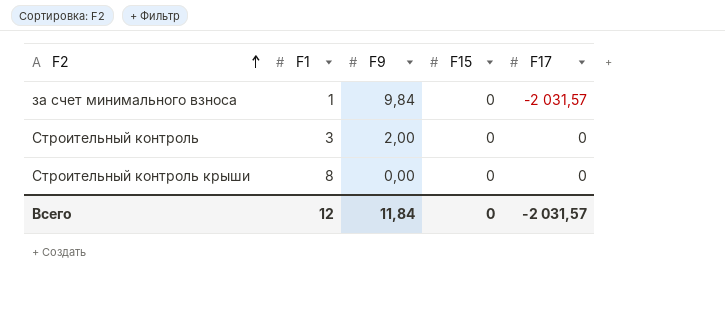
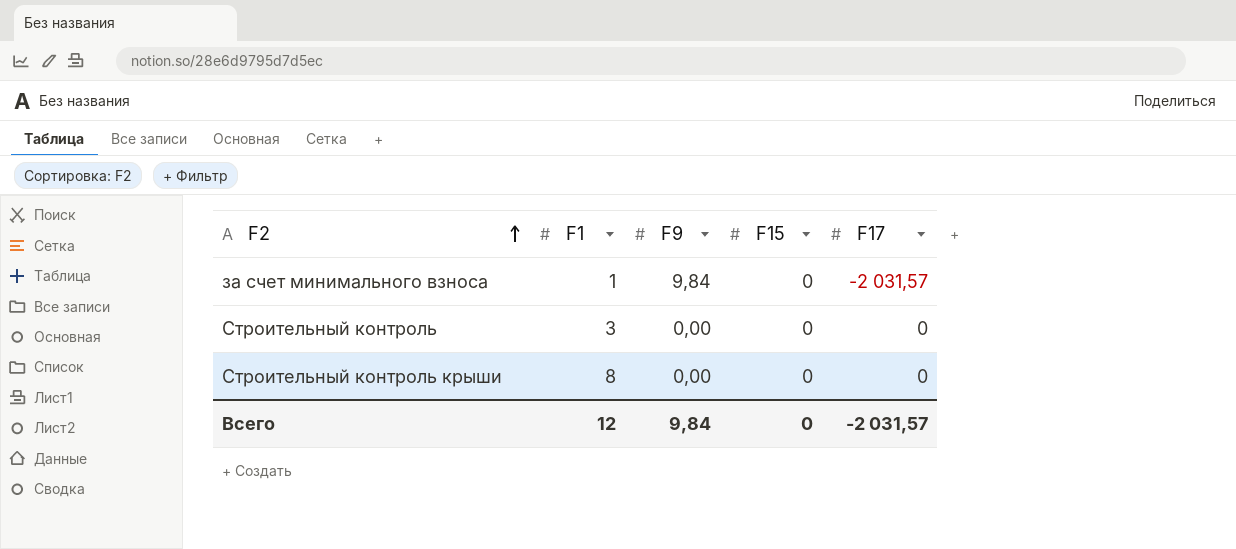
Строительный контроль | F9: 2,00 -> 0,00
Всего | F9: 11,84 -> 9,84

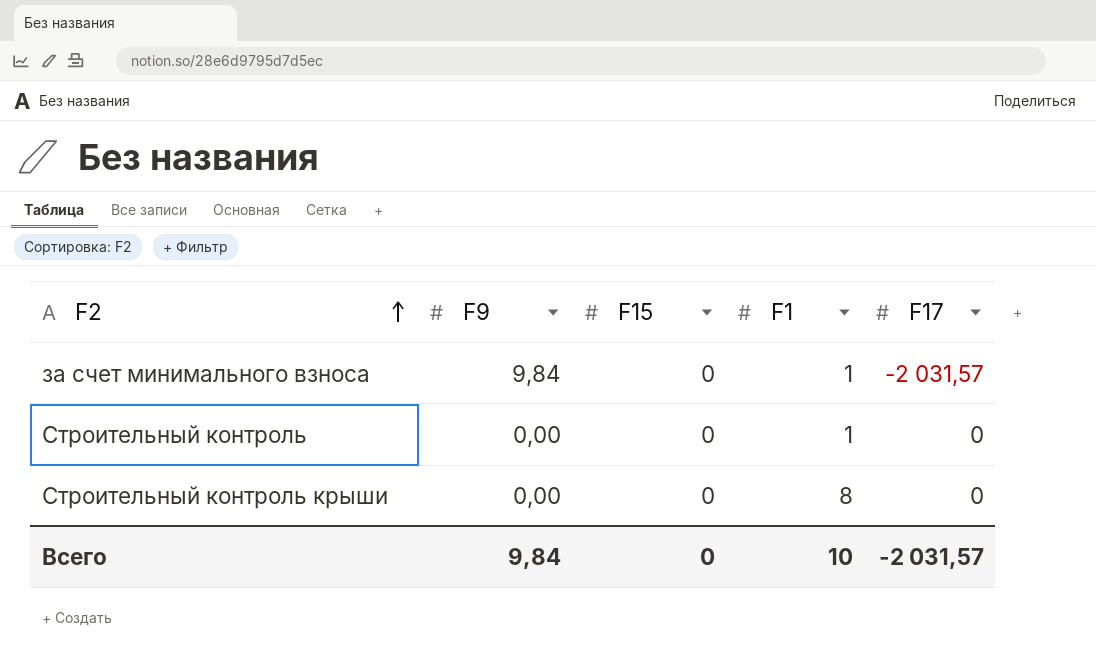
column F1 | position: 2 -> 4
Строительный контроль | F1: 3 -> 1
Всего | F1: 12 -> 10

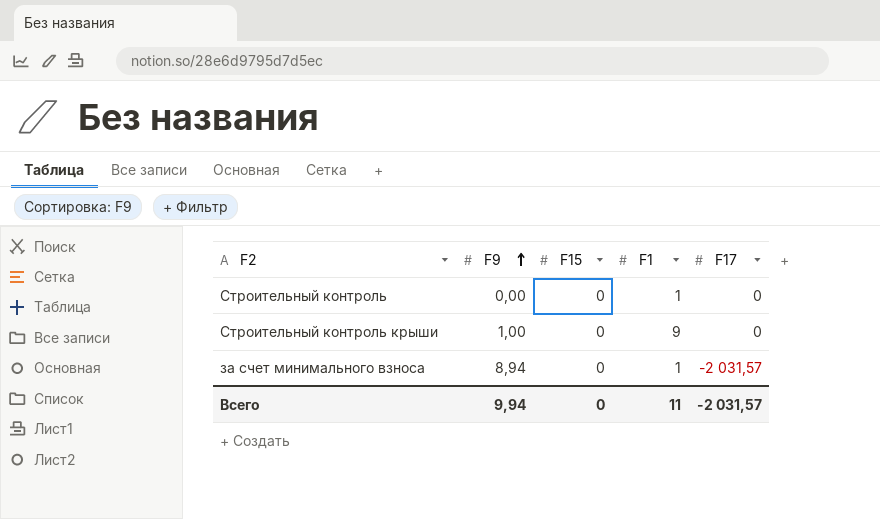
row order: F2 ascending -> F9 ascending
Строительный контроль крыши | F9: 0,00 -> 1,00
Строительный контроль крыши | F1: 8 -> 9
за счет минимального взноса | F9: 9,84 -> 8,94
Всего | F9: 9,84 -> 9,94
Всего | F1: 10 -> 11

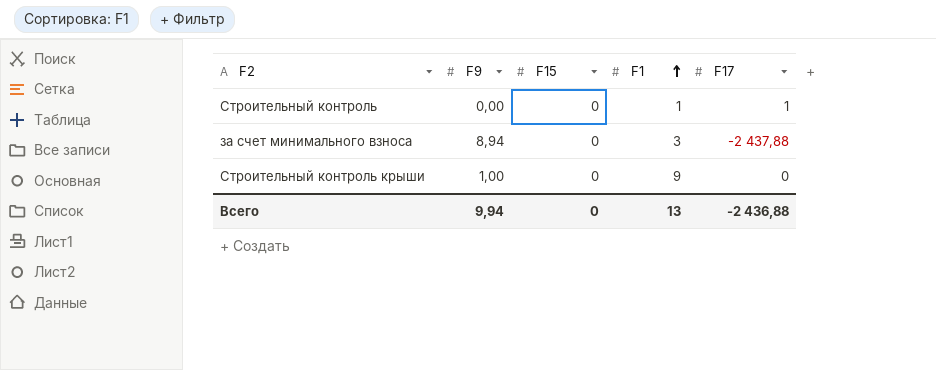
row order: F9 ascending -> F1 ascending
Строительный контроль | F17: 0 -> 1
за счет минимального взноса | F1: 1 -> 3
за счет минимального взноса | F17: -2 031,57 -> -2 437,88
Всего | F1: 11 -> 13
Всего | F17: -2 031,57 -> -2 436,88

